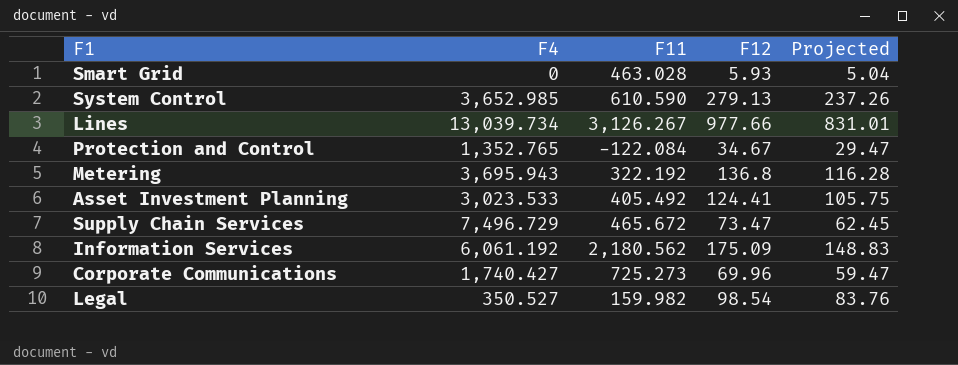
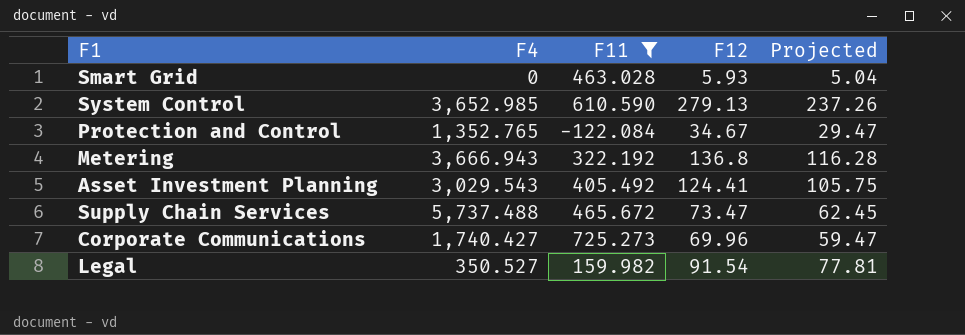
filter: none -> F11 <= 725.273
Metering | F4: 3,695.943 -> 3,666.943
Asset Investment Planning | F4: 3,023.533 -> 3,029.543
Supply Chain Services | F4: 7,496.729 -> 5,737.488
Legal | F12: 98.54 -> 91.54
Legal | Projected: 83.76 -> 77.81

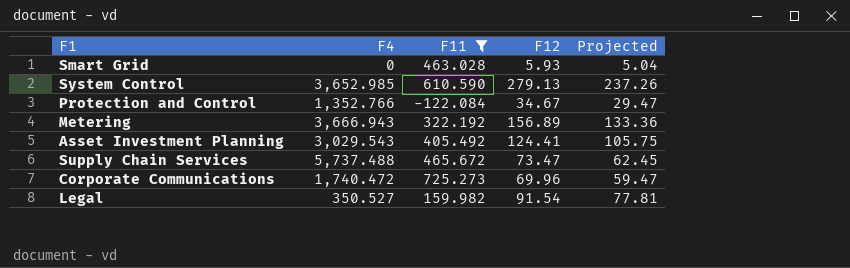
Protection and Control | F4: 1,352.765 -> 1,352.766
Metering | F12: 136.8 -> 156.89
Metering | Projected: 116.28 -> 133.36
Corporate Communications | F4: 1,740.427 -> 1,740.472

